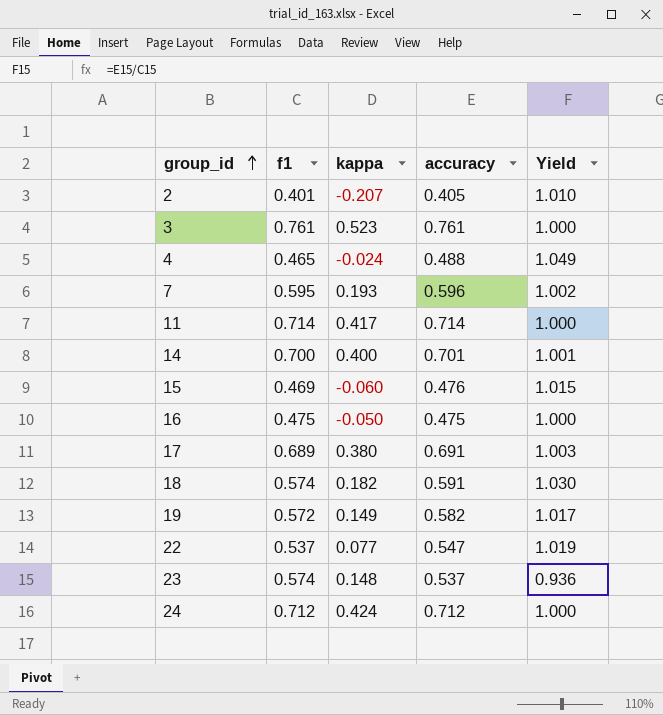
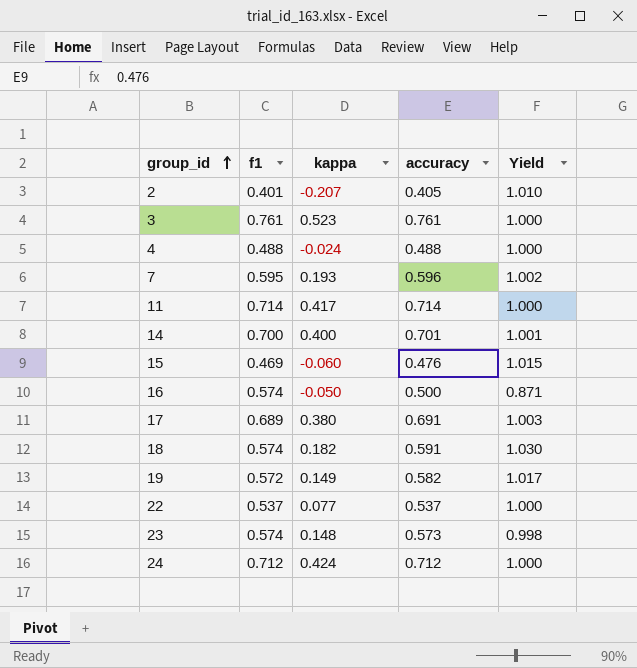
4 | f1: 0.465 -> 0.488
4 | Yield: 1.049 -> 1.000
16 | f1: 0.475 -> 0.574
16 | accuracy: 0.475 -> 0.500
16 | Yield: 1.000 -> 0.871
22 | accuracy: 0.547 -> 0.537
22 | Yield: 1.019 -> 1.000
23 | accuracy: 0.537 -> 0.573
23 | Yield: 0.936 -> 0.998

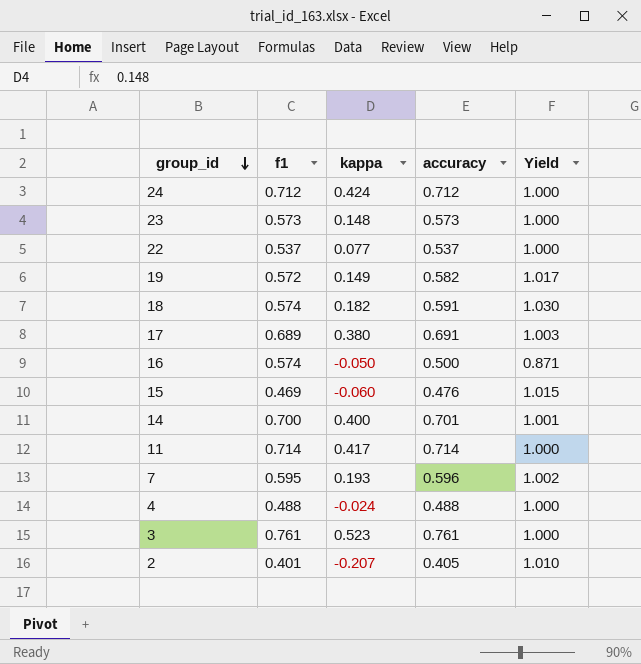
row order: group_id ascending -> group_id descending
23 | f1: 0.574 -> 0.573
23 | Yield: 0.998 -> 1.000

